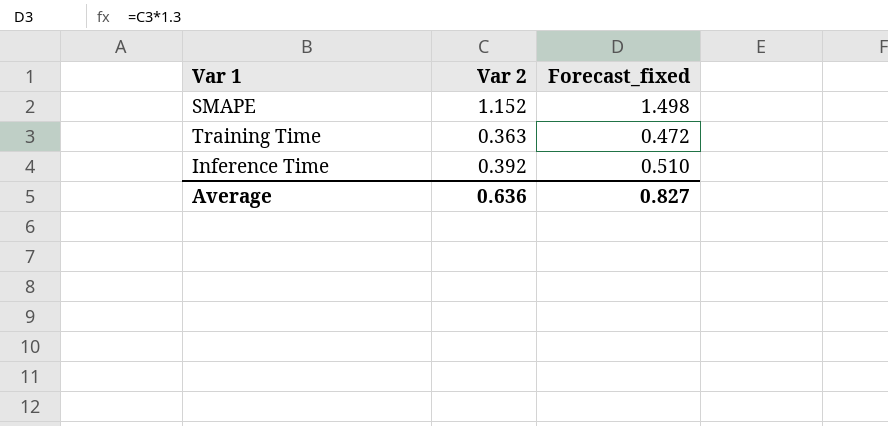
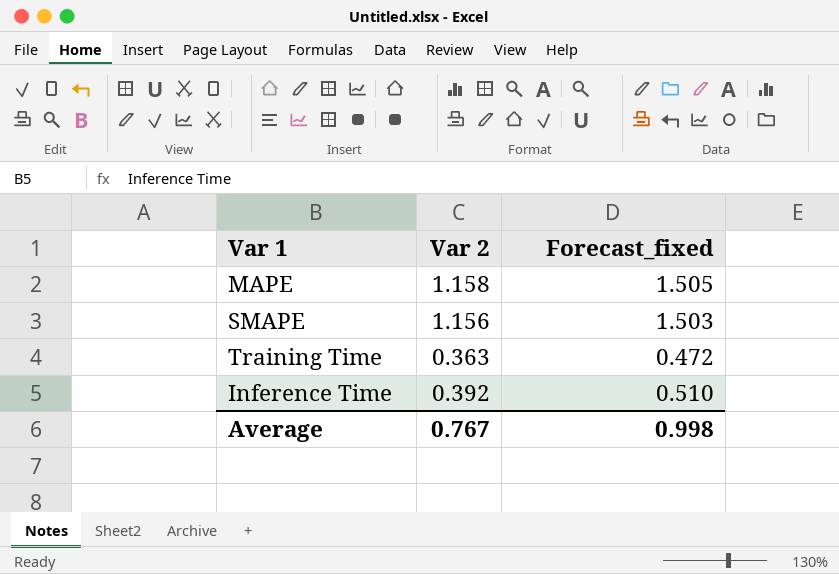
row MAPE: none -> 1.158 | 1.505
SMAPE | Var 2: 1.152 -> 1.156
SMAPE | Forecast_fixed: 1.498 -> 1.503
Average | Var 2: 0.636 -> 0.767
Average | Forecast_fixed: 0.827 -> 0.998

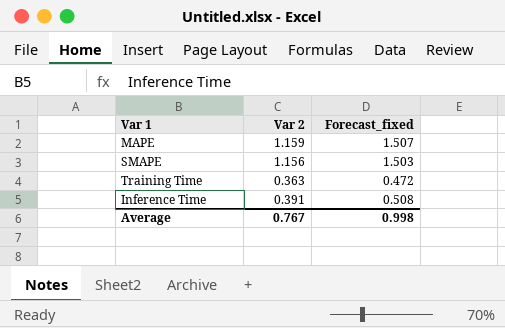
MAPE | Var 2: 1.158 -> 1.159
MAPE | Forecast_fixed: 1.505 -> 1.507
Inference Time | Var 2: 0.392 -> 0.391
Inference Time | Forecast_fixed: 0.510 -> 0.508

